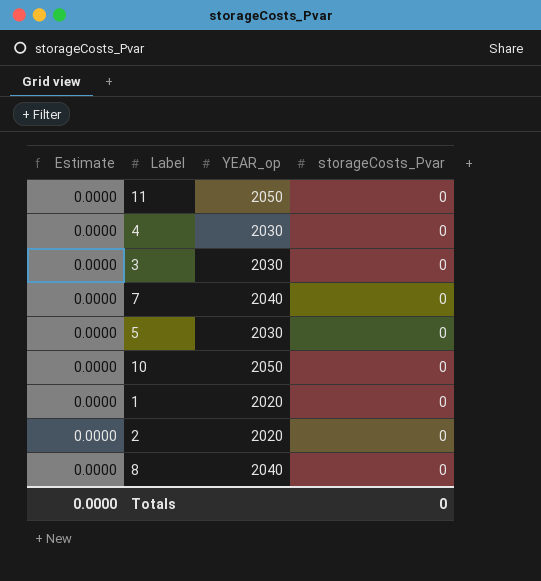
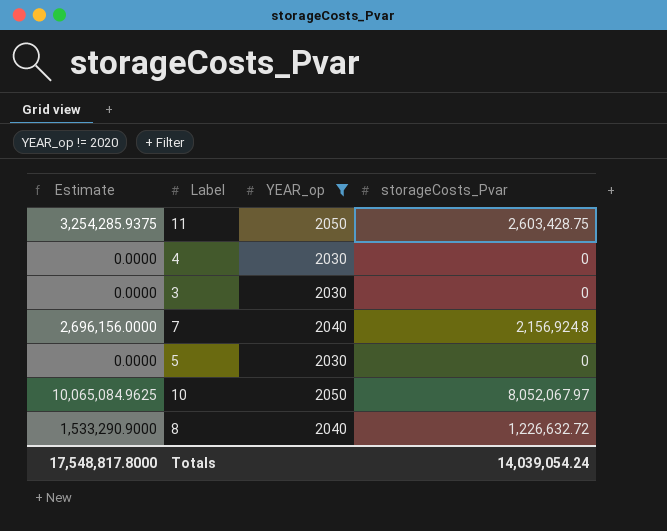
filter: none -> YEAR_op != 2020
11 | Estimate: 0.0000 -> 3,254,285.9375
11 | storageCosts_Pvar: 0 -> 2,603,428.75
7 | Estimate: 0.0000 -> 2,696,156.0000
7 | storageCosts_Pvar: 0 -> 2,156,924.8
10 | Estimate: 0.0000 -> 10,065,084.9625
10 | storageCosts_Pvar: 0 -> 8,052,067.97
8 | Estimate: 0.0000 -> 1,533,290.9000
8 | storageCosts_Pvar: 0 -> 1,226,632.72
Totals | Estimate: 0.0000 -> 17,548,817.8000
Totals | storageCosts_Pvar: 0 -> 14,039,054.24

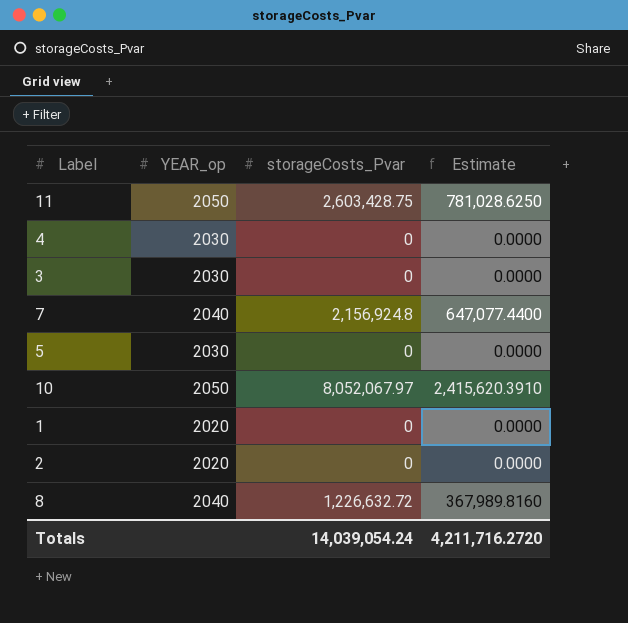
filter: YEAR_op != 2020 -> none
column Estimate | formula: [storageCosts_Pvar] * 1.25 -> [storageCosts_Pvar] * 0.3
column Estimate | position: 1 -> 4
Totals | Estimate: 17,548,817.8000 -> 4,211,716.2720

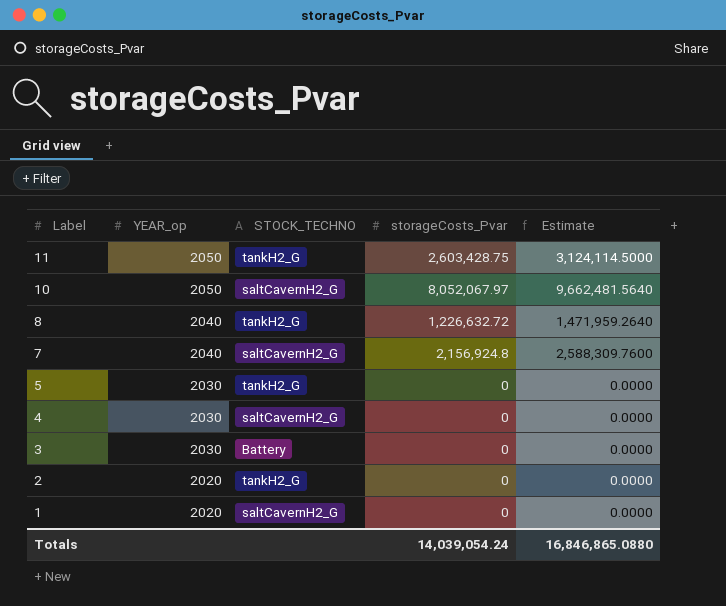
row order: none -> Label descending
column STOCK_TECHNO | position: none -> 3
column Estimate | formula: [storageCosts_Pvar] * 0.3 -> [storageCosts_Pvar] * 1.2
Totals | Estimate: 4,211,716.2720 -> 16,846,865.0880

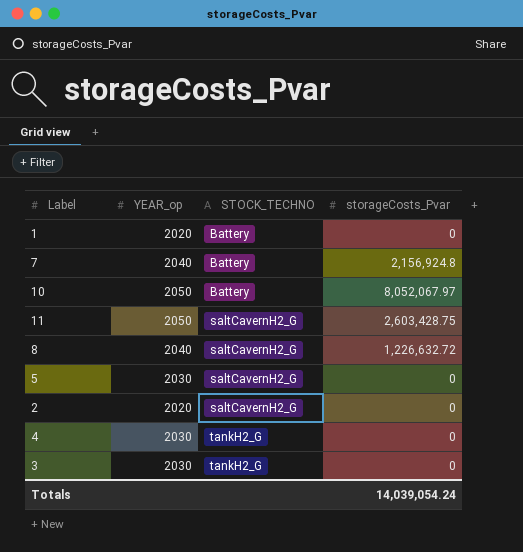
row order: Label descending -> STOCK_TECHNO ascending
column Estimate | formula: [storageCosts_Pvar] * 1.2 -> none
1 | STOCK_TECHNO: saltCavernH2_G -> Battery
7 | STOCK_TECHNO: saltCavernH2_G -> Battery
10 | STOCK_TECHNO: saltCavernH2_G -> Battery
11 | STOCK_TECHNO: tankH2_G -> saltCavernH2_G
8 | STOCK_TECHNO: tankH2_G -> saltCavernH2_G
5 | STOCK_TECHNO: tankH2_G -> saltCavernH2_G
2 | STOCK_TECHNO: tankH2_G -> saltCavernH2_G
4 | STOCK_TECHNO: saltCavernH2_G -> tankH2_G
3 | STOCK_TECHNO: Battery -> tankH2_G

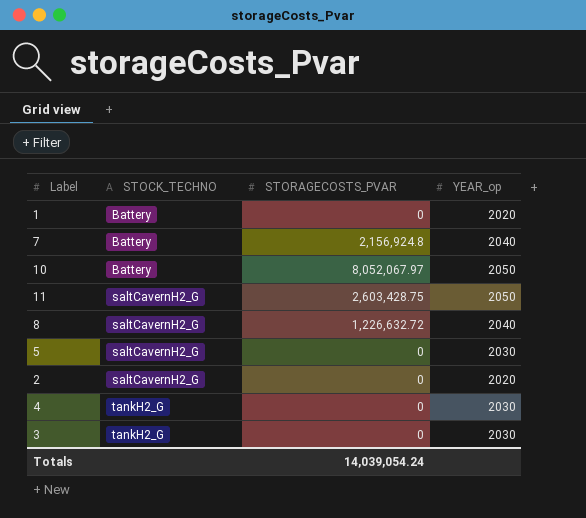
column name: storageCosts_Pvar -> STORAGECOSTS_PVAR
column YEAR_op | position: 2 -> 4

